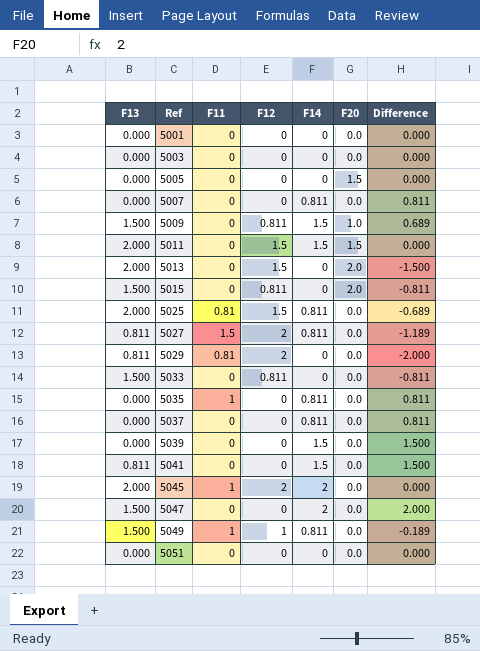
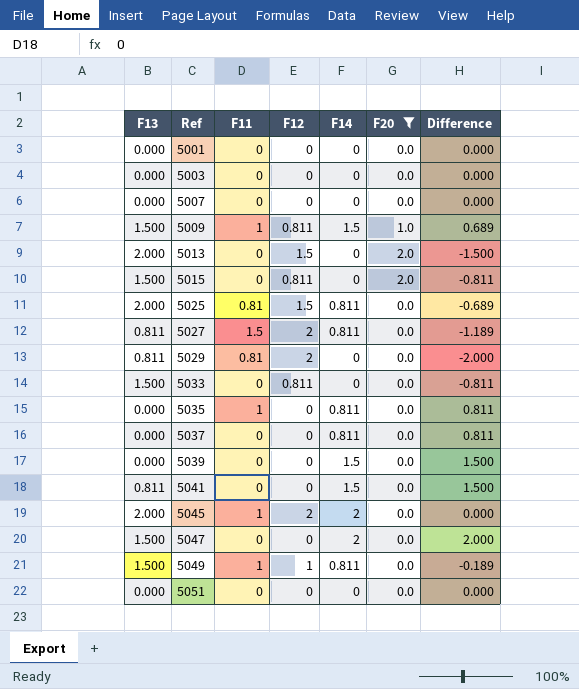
filter: none -> F20 != 1.5
5007 | F14: 0.811 -> 0
5007 | Difference: 0.811 -> 0.000
5009 | F11: 0 -> 1

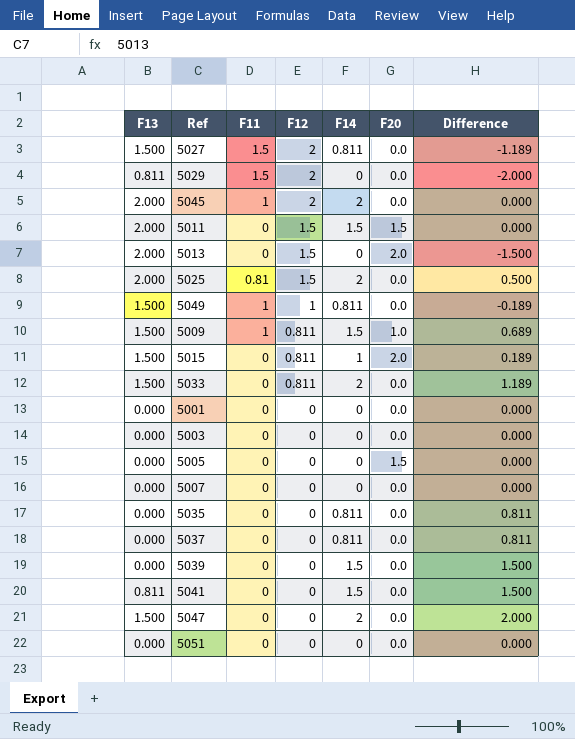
filter: F20 != 1.5 -> none
row order: Ref ascending -> F12 descending
5027 | F13: 0.811 -> 1.500
5029 | F11: 0.81 -> 1.5
5025 | F14: 0.811 -> 2
5025 | Difference: -0.689 -> 0.500
5015 | F14: 0 -> 1
5015 | Difference: -0.811 -> 0.189
5033 | F14: 0 -> 2
5033 | Difference: -0.811 -> 1.189
5035 | F11: 1 -> 0

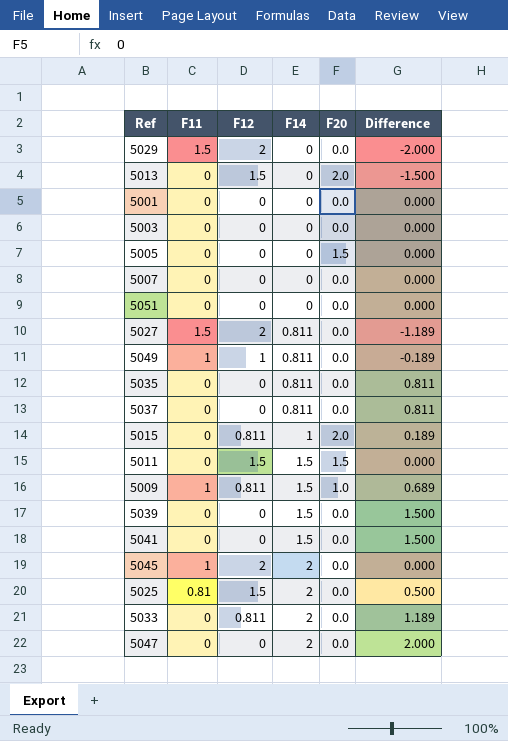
row order: F12 descending -> F14 ascending
column F13 | position: 1 -> none

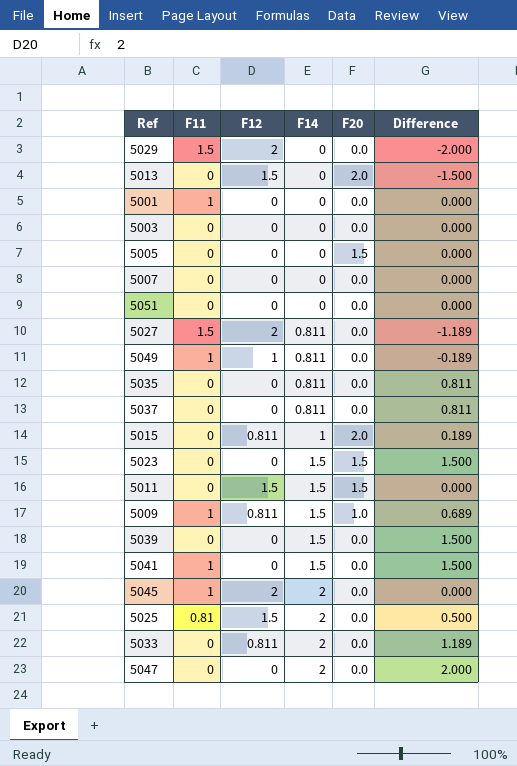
5001 | F11: 0 -> 1
row 5023: none -> 0 | 0 | 1.5 | 1.5 | 1.500
5041 | F11: 0 -> 1

